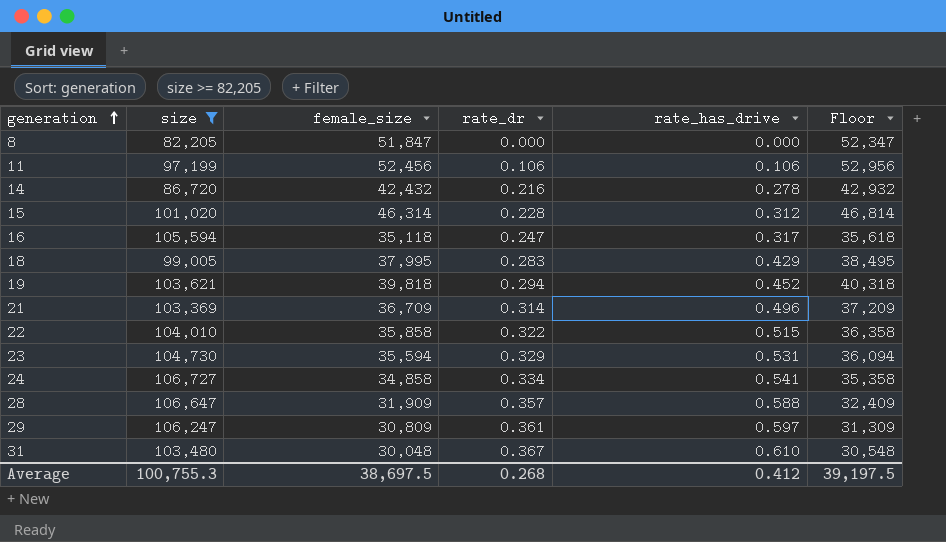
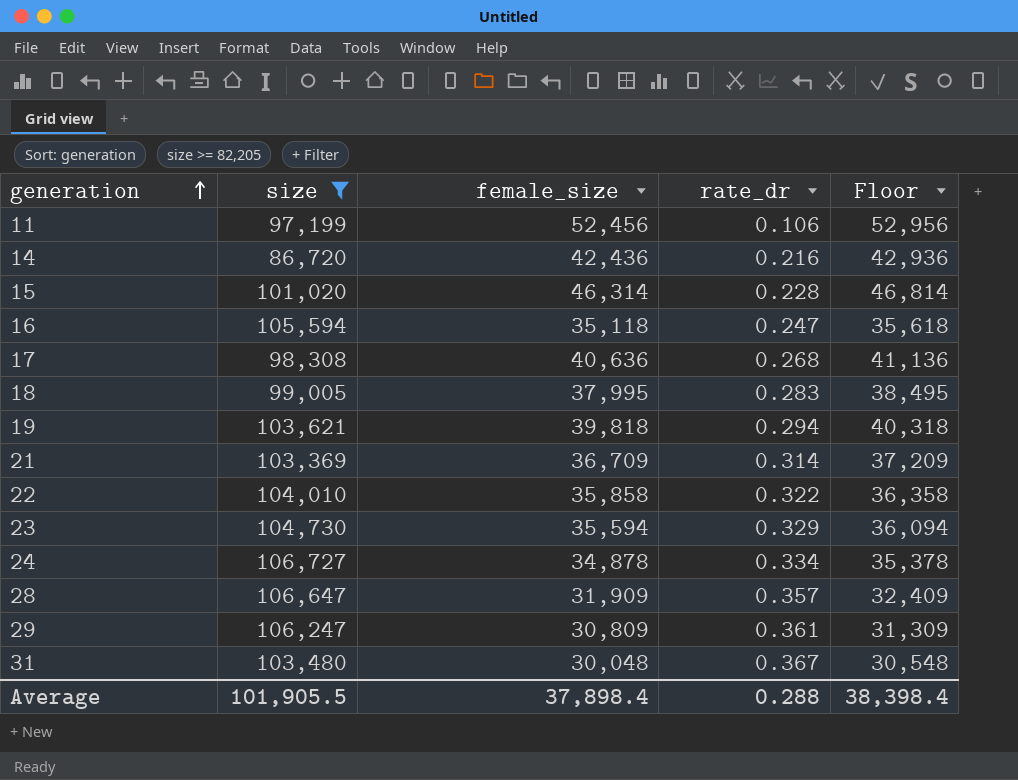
column rate_has_drive | position: 5 -> none
row 8: 82,205 | 51,847 | 0.000 | 0.000 | 52,347 -> none
14 | female_size: 42,432 -> 42,436
14 | Floor: 42,932 -> 42,936
row 17: none -> 98,308 | 40,636 | 0.268 | 41,136
24 | female_size: 34,858 -> 34,878
24 | Floor: 35,358 -> 35,378
Average | size: 100,755.3 -> 101,905.5
Average | female_size: 38,697.5 -> 37,898.4
Average | rate_dr: 0.268 -> 0.288
Average | Floor: 39,197.5 -> 38,398.4

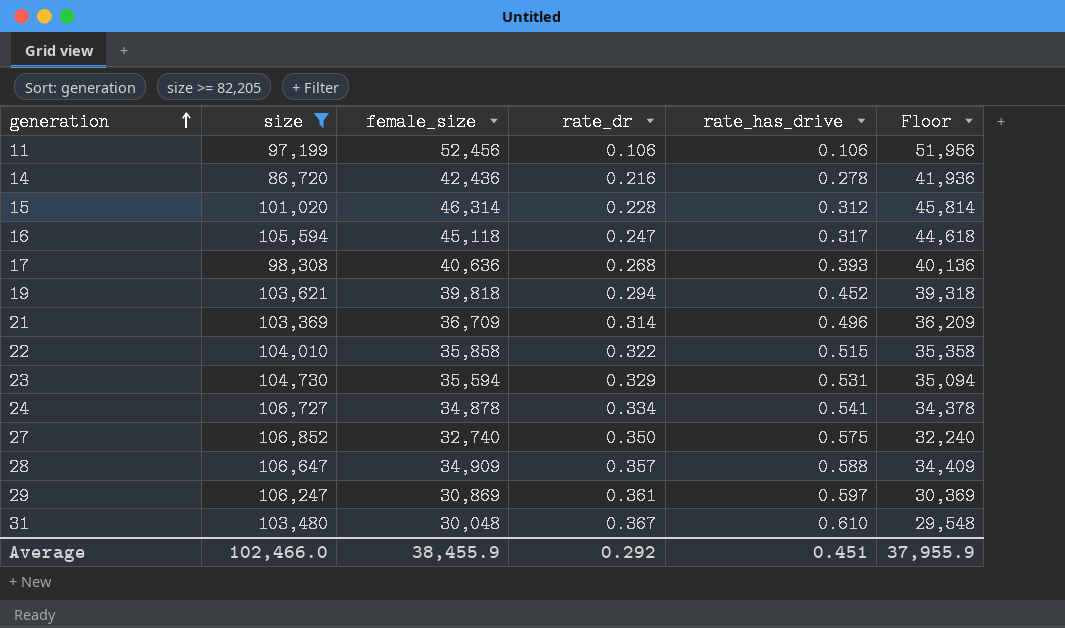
column rate_has_drive | position: none -> 5
column Floor | formula: [female_size] + 500 -> [female_size] - 500
row 18: 99,005 | 37,995 | 0.283 | 38,495 -> none
16 | female_size: 35,118 -> 45,118
row 27: none -> 106,852 | 32,740 | 0.350 | 0.575 | 32,240
28 | female_size: 31,909 -> 34,909
29 | female_size: 30,809 -> 30,869
Average | size: 101,905.5 -> 102,466.0
Average | female_size: 37,898.4 -> 38,455.9
Average | rate_dr: 0.288 -> 0.292
Average | Floor: 38,398.4 -> 37,955.9

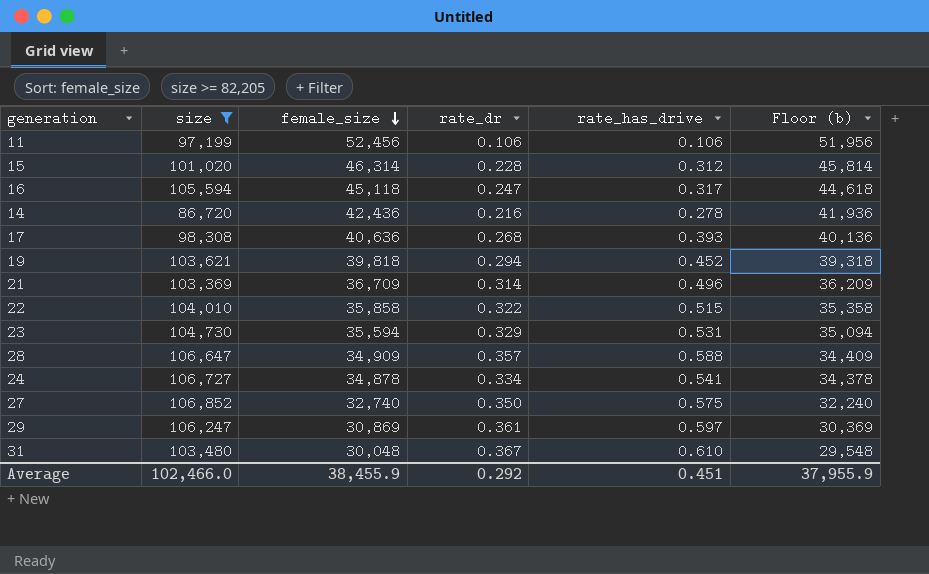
row order: generation ascending -> female_size descending
column name: Floor -> Floor (b)

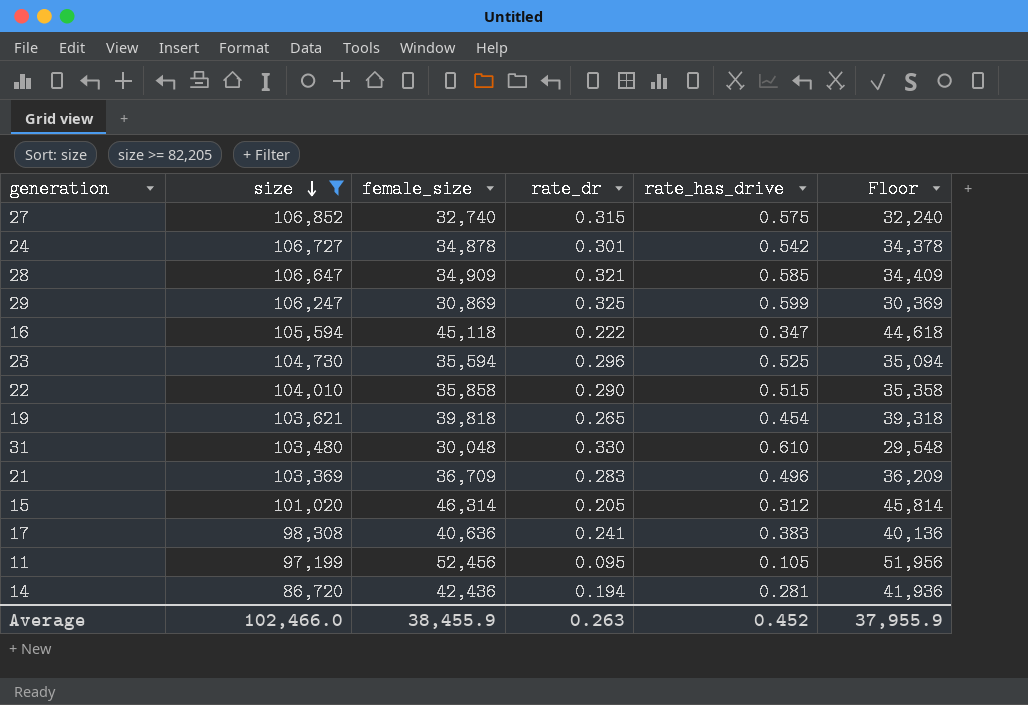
row order: female_size descending -> size descending
column name: Floor (b) -> Floor
27 | rate_dr: 0.350 -> 0.315
24 | rate_dr: 0.334 -> 0.301
24 | rate_has_drive: 0.541 -> 0.542
28 | rate_dr: 0.357 -> 0.321
28 | rate_has_drive: 0.588 -> 0.585
29 | rate_dr: 0.361 -> 0.325
29 | rate_has_drive: 0.597 -> 0.599
16 | rate_dr: 0.247 -> 0.222
16 | rate_has_drive: 0.317 -> 0.347
23 | rate_dr: 0.329 -> 0.296
23 | rate_has_drive: 0.531 -> 0.525
22 | rate_dr: 0.322 -> 0.290
19 | rate_dr: 0.294 -> 0.265
19 | rate_has_drive: 0.452 -> 0.454
31 | rate_dr: 0.367 -> 0.330
21 | rate_dr: 0.314 -> 0.283
15 | rate_dr: 0.228 -> 0.205
17 | rate_dr: 0.268 -> 0.241
17 | rate_has_drive: 0.393 -> 0.383
11 | rate_dr: 0.106 -> 0.095
11 | rate_has_drive: 0.106 -> 0.105
14 | rate_dr: 0.216 -> 0.194
14 | rate_has_drive: 0.278 -> 0.281
Average | rate_dr: 0.292 -> 0.263
Average | rate_has_drive: 0.451 -> 0.452

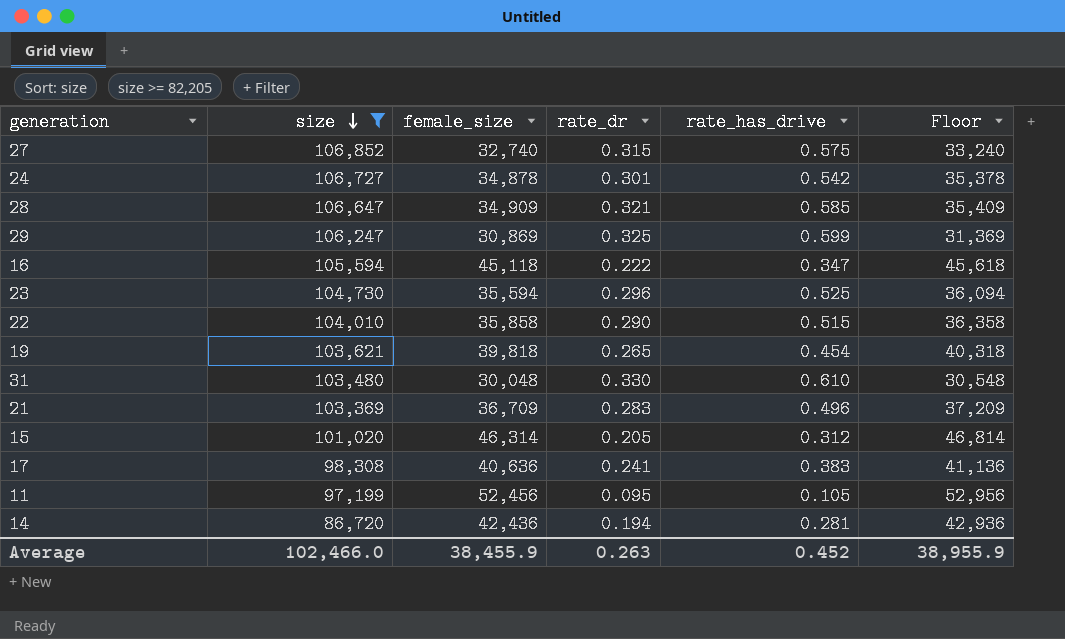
column Floor | formula: [female_size] - 500 -> [female_size] + 500
Average | Floor: 37,955.9 -> 38,955.9

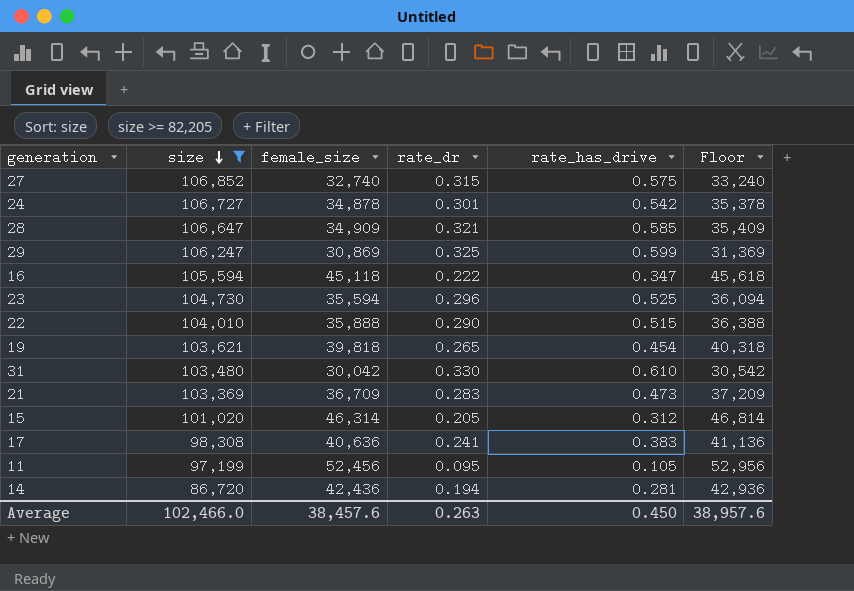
22 | female_size: 35,858 -> 35,888
22 | Floor: 36,358 -> 36,388
31 | female_size: 30,048 -> 30,042
31 | Floor: 30,548 -> 30,542
21 | rate_has_drive: 0.496 -> 0.473
Average | female_size: 38,455.9 -> 38,457.6
Average | rate_has_drive: 0.452 -> 0.450
Average | Floor: 38,955.9 -> 38,957.6

